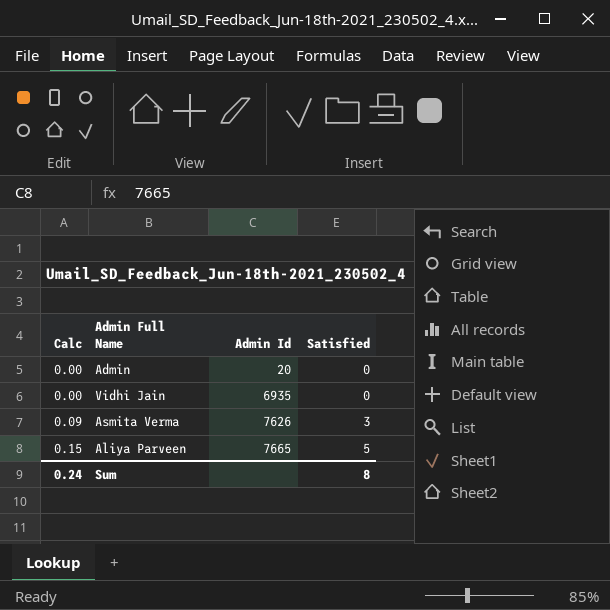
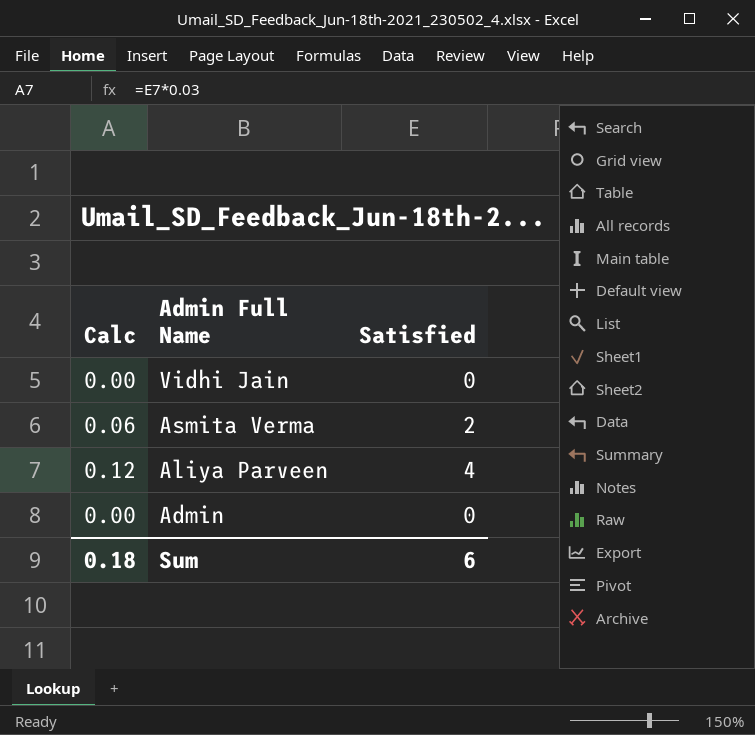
row order: Calc ascending -> Admin Full Name descending
column Admin Id | position: 3 -> none
Asmita Verma | Calc: 0.09 -> 0.06
Asmita Verma | Satisfied: 3 -> 2
Aliya Parveen | Calc: 0.15 -> 0.12
Aliya Parveen | Satisfied: 5 -> 4
Sum | Calc: 0.24 -> 0.18
Sum | Satisfied: 8 -> 6

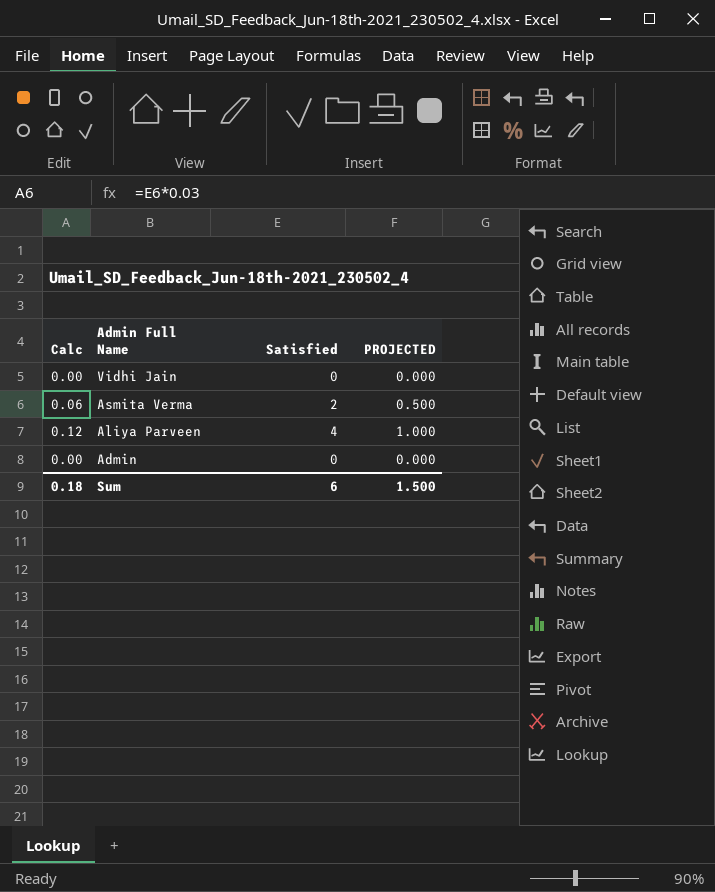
column PROJECTED | formula: none -> [Satisfied] * 0.25

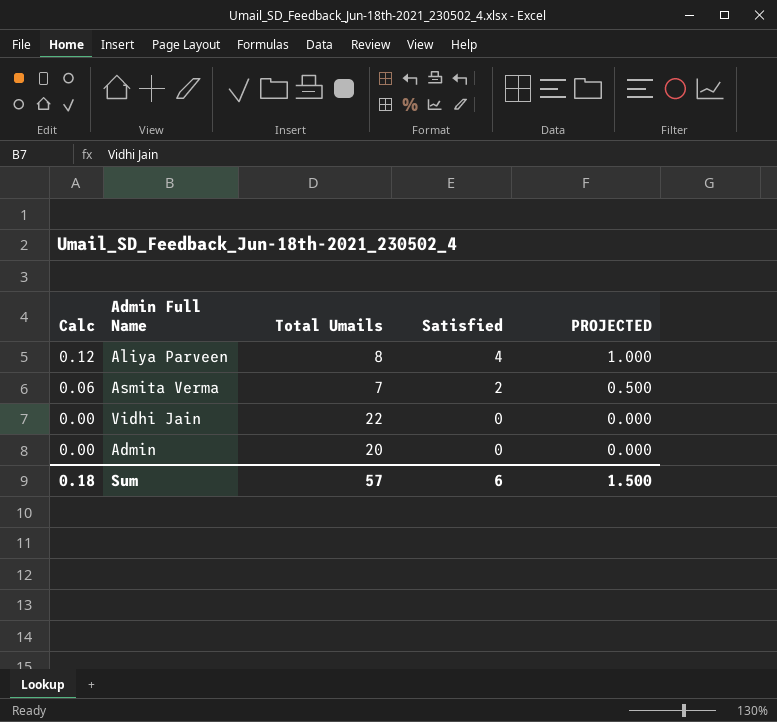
row order: Admin Full Name descending -> Calc descending
column Total Umails | position: none -> 3

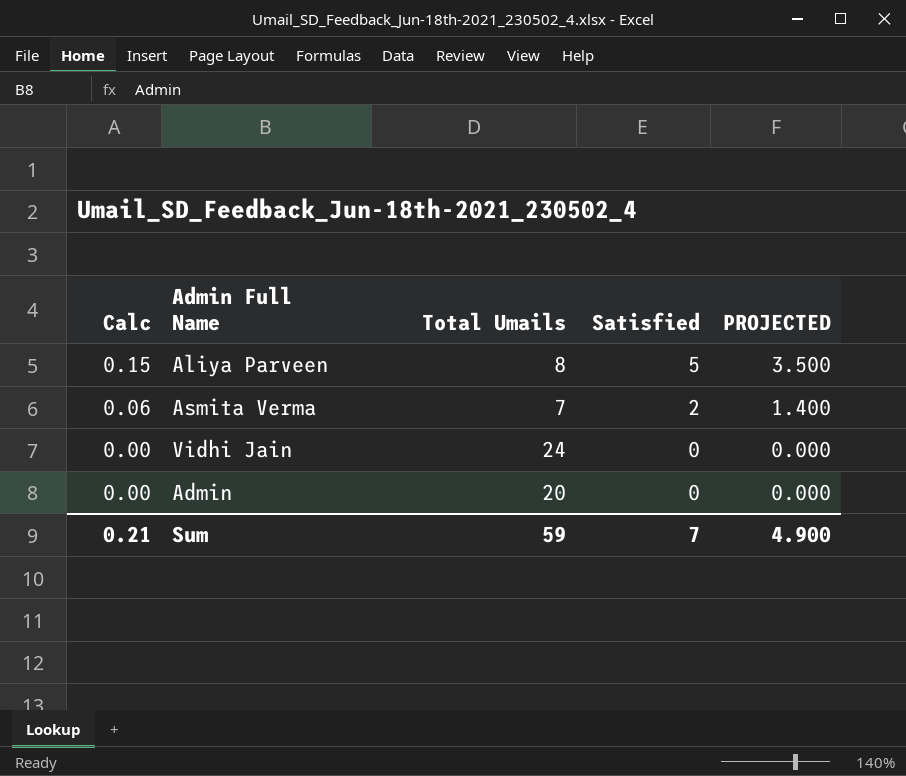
column PROJECTED | formula: [Satisfied] * 0.25 -> [Satisfied] * 0.7
Aliya Parveen | Calc: 0.12 -> 0.15
Aliya Parveen | Satisfied: 4 -> 5
Vidhi Jain | Total Umails: 22 -> 24
Sum | Calc: 0.18 -> 0.21
Sum | Total Umails: 57 -> 59
Sum | Satisfied: 6 -> 7
Sum | PROJECTED: 1.500 -> 4.900

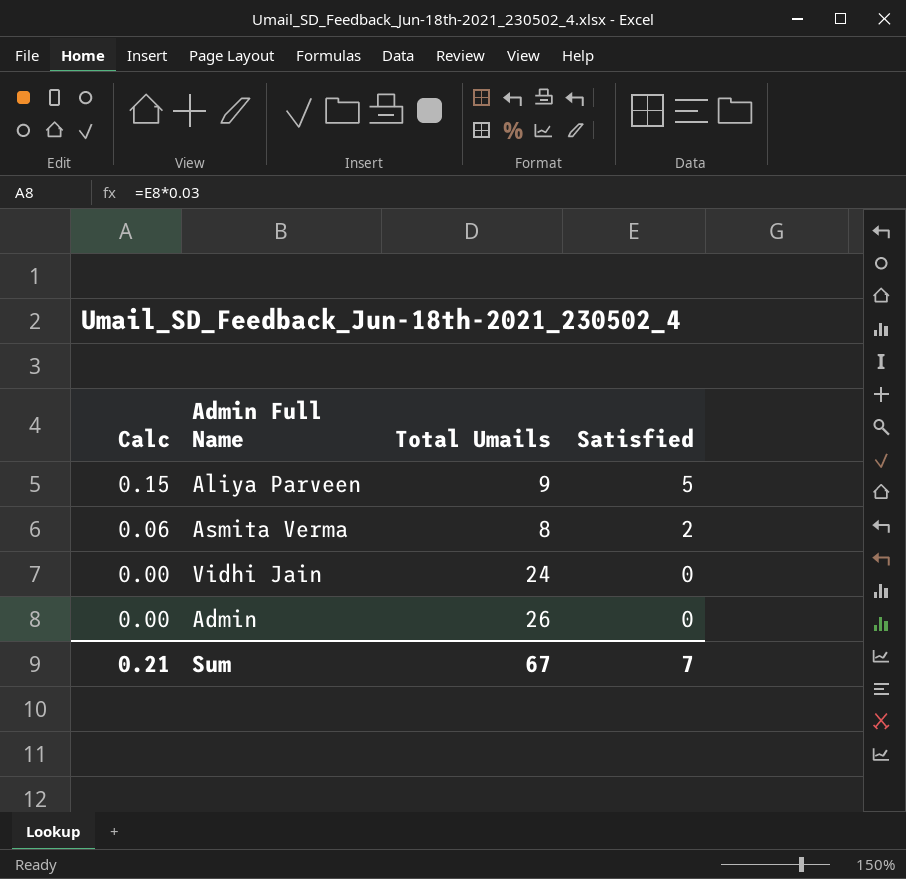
column PROJECTED | formula: [Satisfied] * 0.7 -> none
Aliya Parveen | Total Umails: 8 -> 9
Asmita Verma | Total Umails: 7 -> 8
Admin | Total Umails: 20 -> 26
Sum | Total Umails: 59 -> 67

